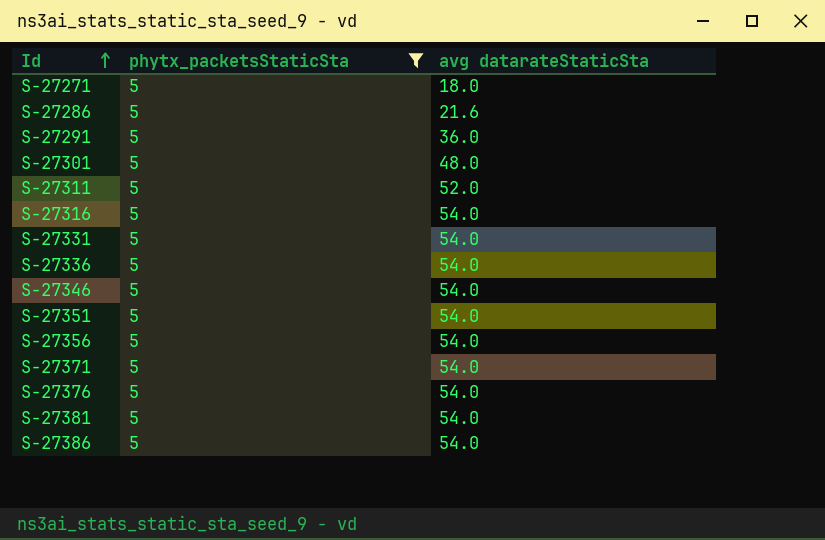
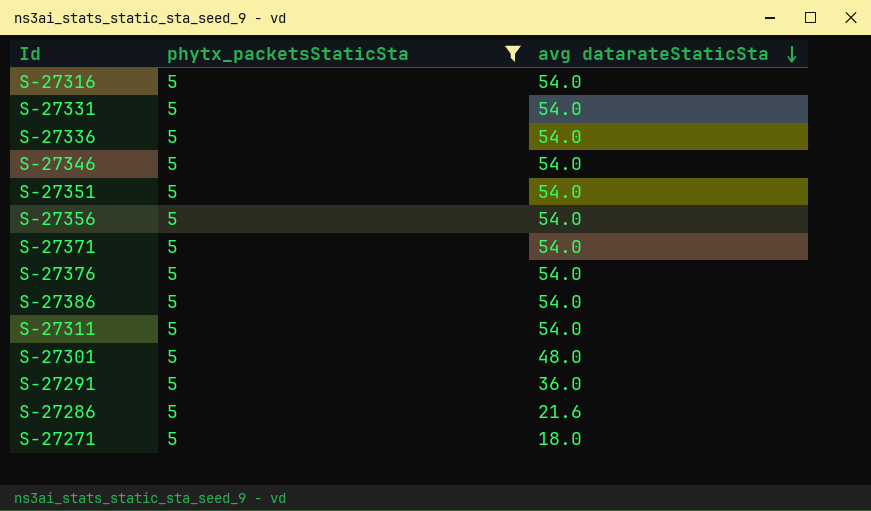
row order: Id ascending -> avg datarateStaticSta descending
row S-27381: 5 | 54.0 -> none
S-27311 | avg datarateStaticSta: 52.0 -> 54.0

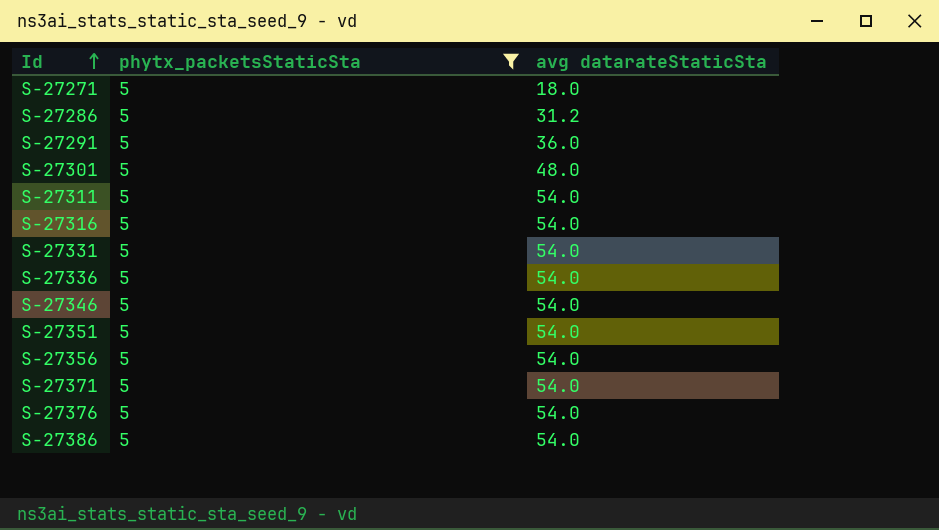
row order: avg datarateStaticSta descending -> Id ascending
S-27286 | avg datarateStaticSta: 21.6 -> 31.2

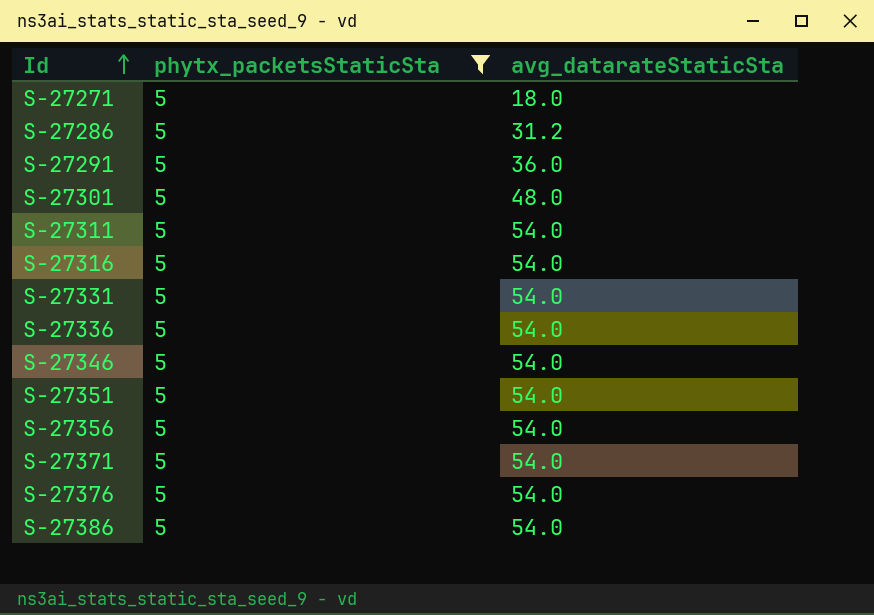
column name: avg datarateStaticSta -> avg_datarateStaticSta

